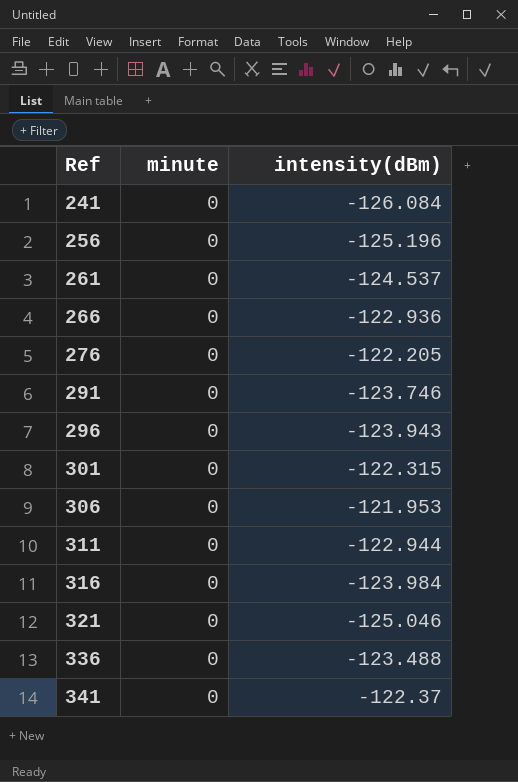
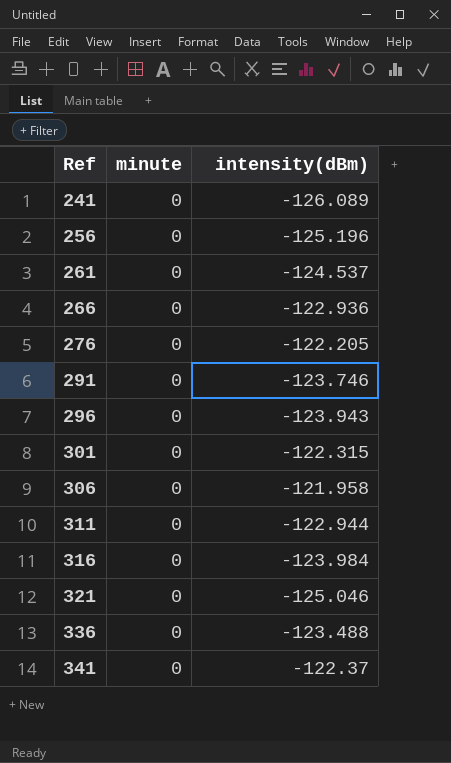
241 | intensity(dBm): -126.084 -> -126.089
306 | intensity(dBm): -121.953 -> -121.958

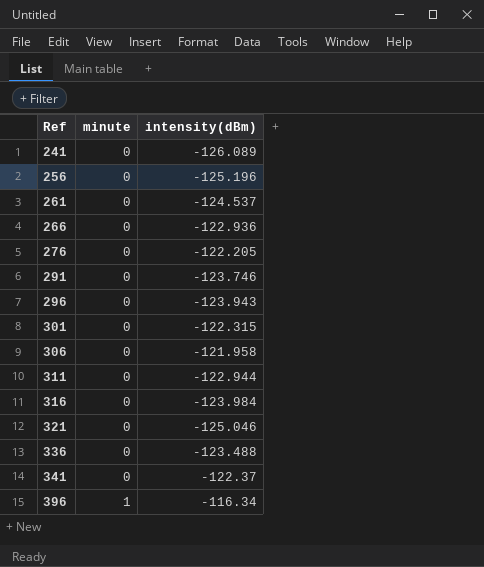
row 396: none -> 1 | -116.34

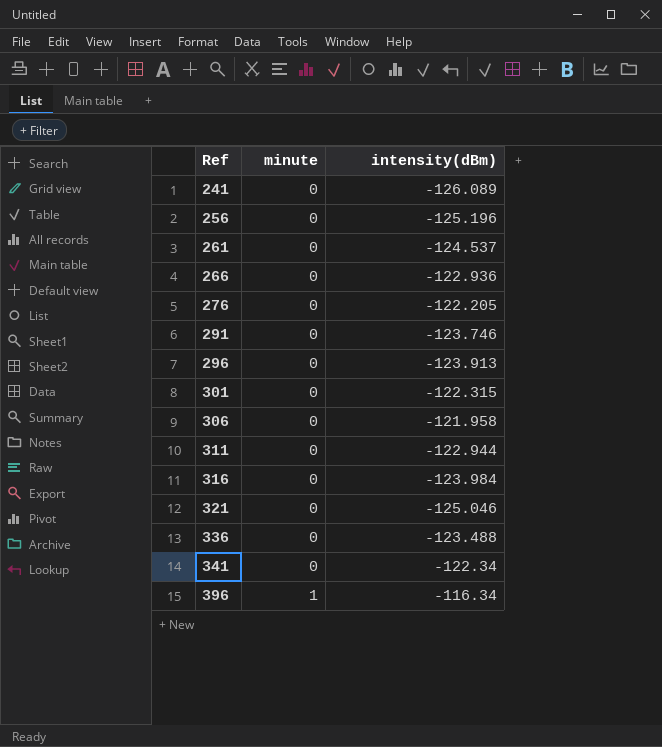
296 | intensity(dBm): -123.943 -> -123.913
341 | intensity(dBm): -122.37 -> -122.34

